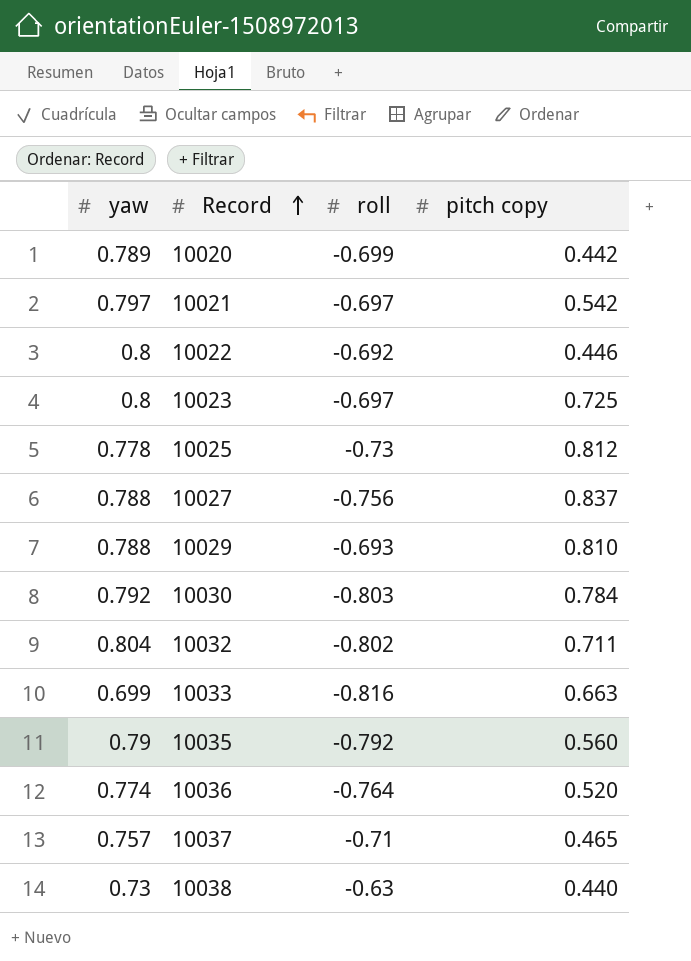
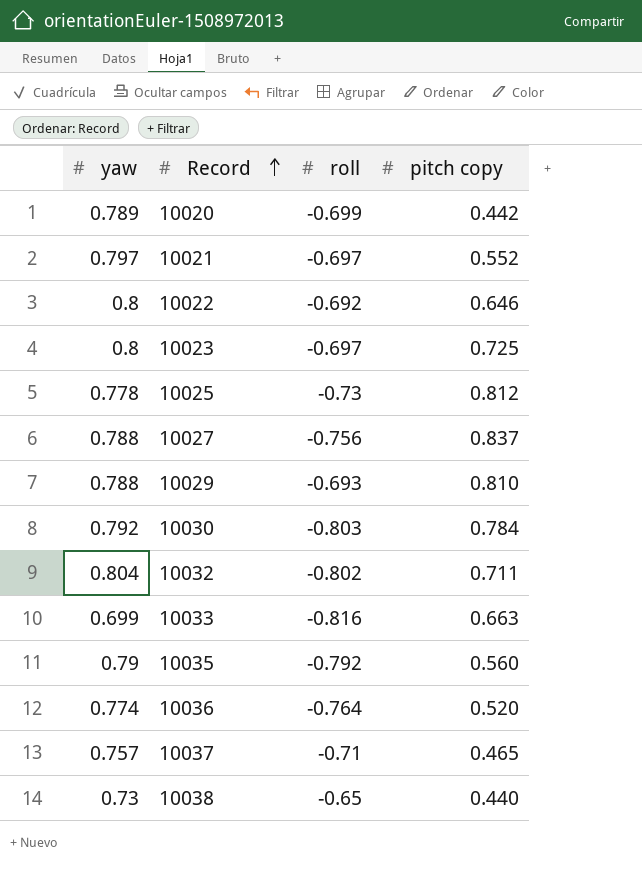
10021 | pitch copy: 0.542 -> 0.552
10022 | pitch copy: 0.446 -> 0.646
10038 | roll: -0.63 -> -0.65

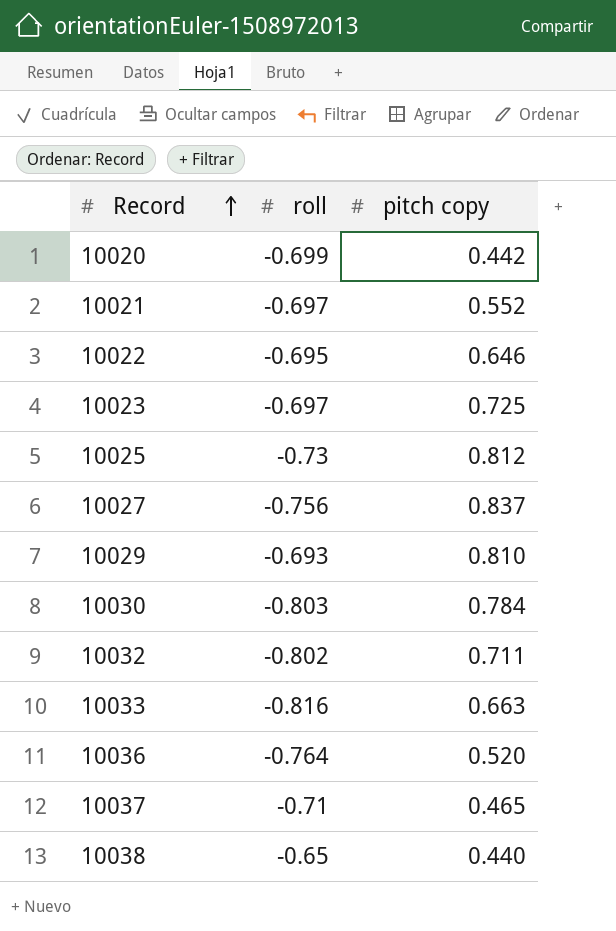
column yaw | position: 1 -> none
row 10035: 0.79 | -0.792 | 0.560 -> none
10022 | roll: -0.692 -> -0.695

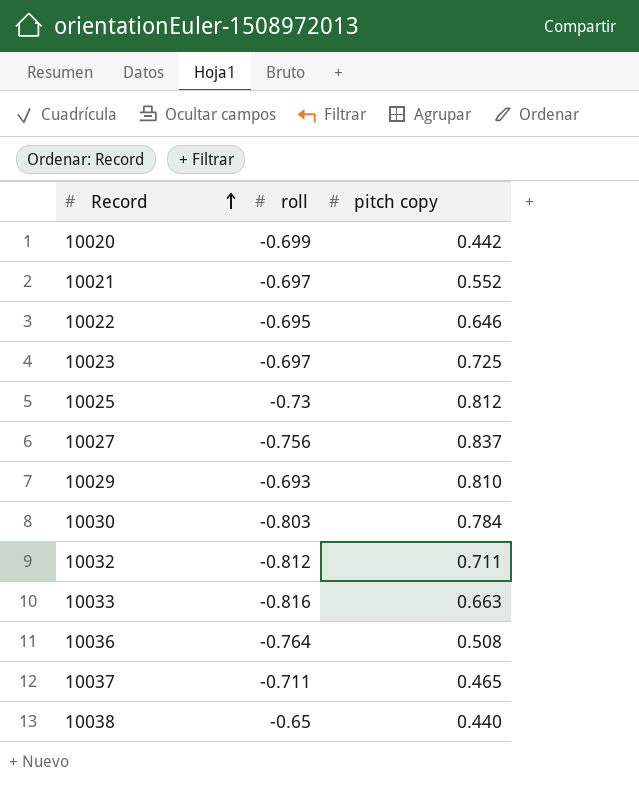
10032 | roll: -0.802 -> -0.812
10036 | pitch copy: 0.520 -> 0.508
10037 | roll: -0.71 -> -0.711

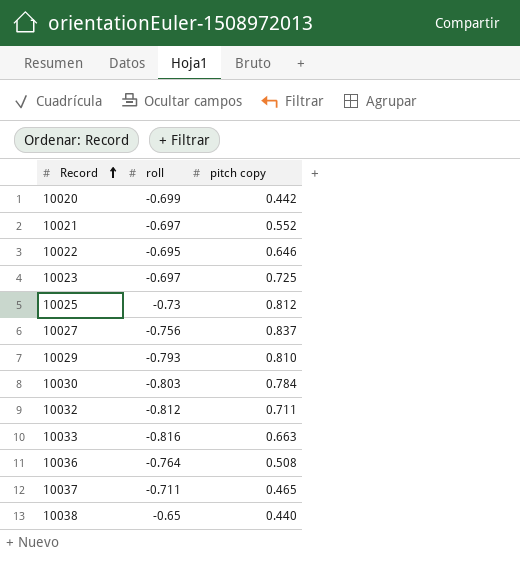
10029 | roll: -0.693 -> -0.793

